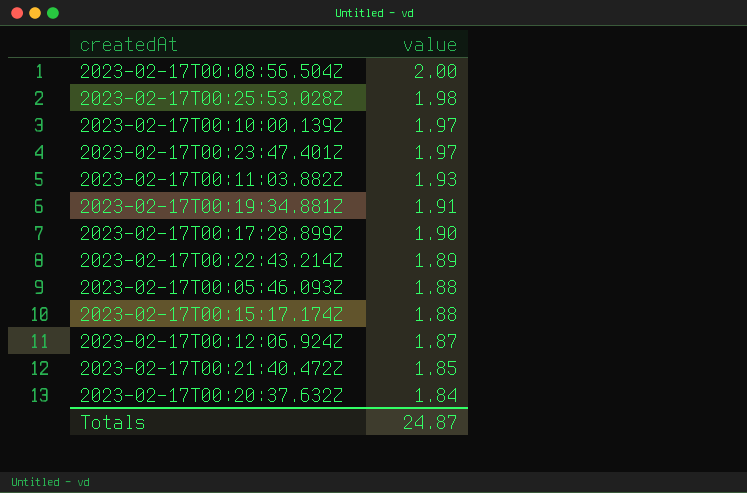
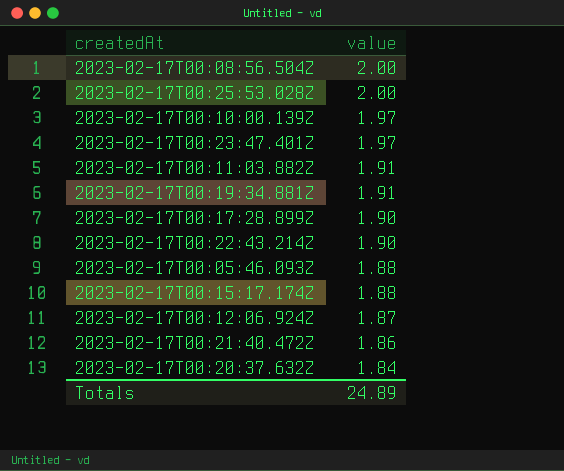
2023-02-17T00:25:53.028Z | value: 1.98 -> 2.00
2023-02-17T00:11:03.882Z | value: 1.93 -> 1.91
2023-02-17T00:22:43.214Z | value: 1.89 -> 1.90
2023-02-17T00:21:40.472Z | value: 1.85 -> 1.86
Totals | value: 24.87 -> 24.89

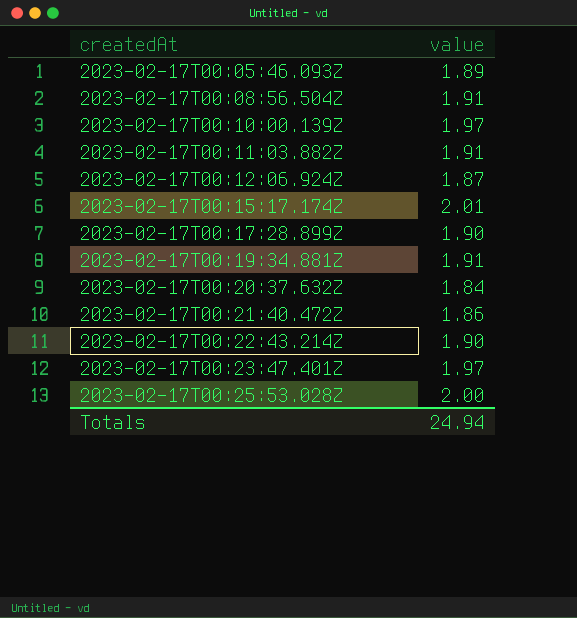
row order: value descending -> createdAt ascending
2023-02-17T00:05:46.093Z | value: 1.88 -> 1.89
2023-02-17T00:08:56.504Z | value: 2.00 -> 1.91
2023-02-17T00:15:17.174Z | value: 1.88 -> 2.01
Totals | value: 24.89 -> 24.94

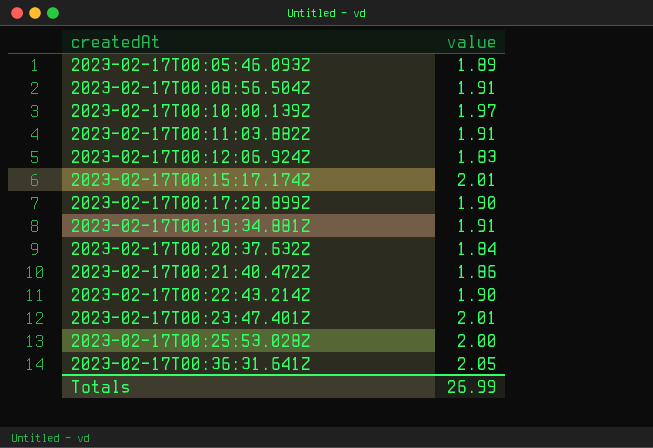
2023-02-17T00:12:06.924Z | value: 1.87 -> 1.83
2023-02-17T00:23:47.401Z | value: 1.97 -> 2.01
row 2023-02-17T00:36:31.641Z: none -> 2.05
Totals | value: 24.94 -> 26.99

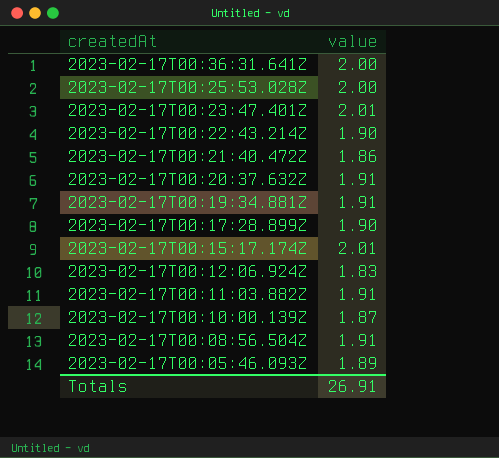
row order: createdAt ascending -> createdAt descending
2023-02-17T00:36:31.641Z | value: 2.05 -> 2.00
2023-02-17T00:20:37.632Z | value: 1.84 -> 1.91
2023-02-17T00:10:00.139Z | value: 1.97 -> 1.87
Totals | value: 26.99 -> 26.91

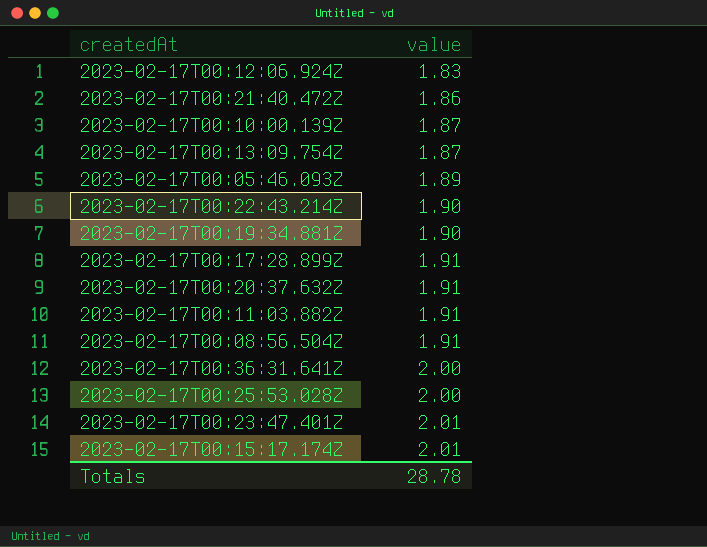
row order: createdAt descending -> value ascending
row 2023-02-17T00:13:09.754Z: none -> 1.87
2023-02-17T00:19:34.881Z | value: 1.91 -> 1.90
2023-02-17T00:17:28.899Z | value: 1.90 -> 1.91
Totals | value: 26.91 -> 28.78

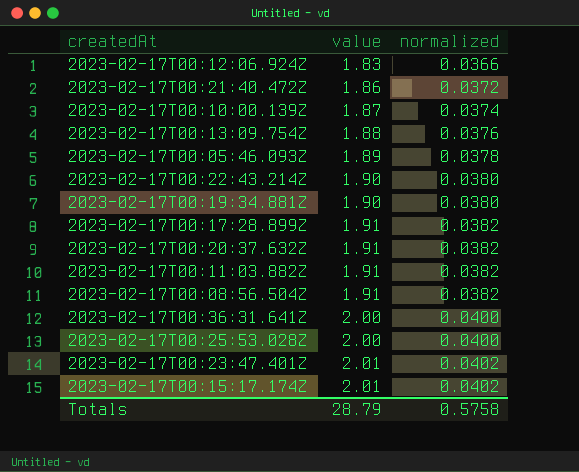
column normalized | formula: none -> [value] * 0.02
2023-02-17T00:13:09.754Z | value: 1.87 -> 1.88
Totals | value: 28.78 -> 28.79

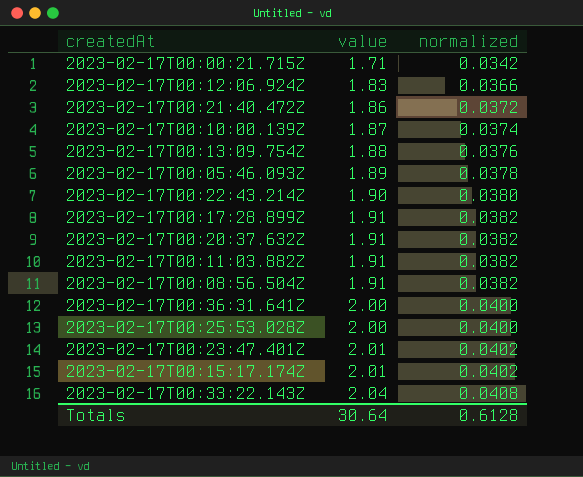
row 2023-02-17T00:19:34.881Z: 1.90 | 0.0380 -> none
row 2023-02-17T00:00:21.715Z: none -> 1.71 | 0.0342
row 2023-02-17T00:33:22.143Z: none -> 2.04 | 0.0408
Totals | value: 28.79 -> 30.64
Totals | normalized: 0.5758 -> 0.6128

